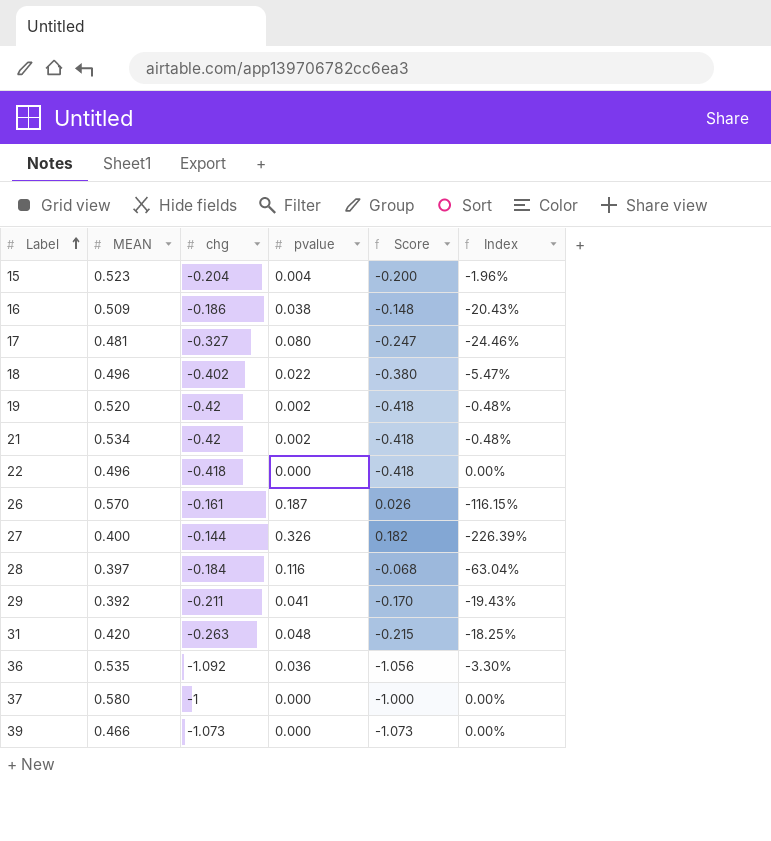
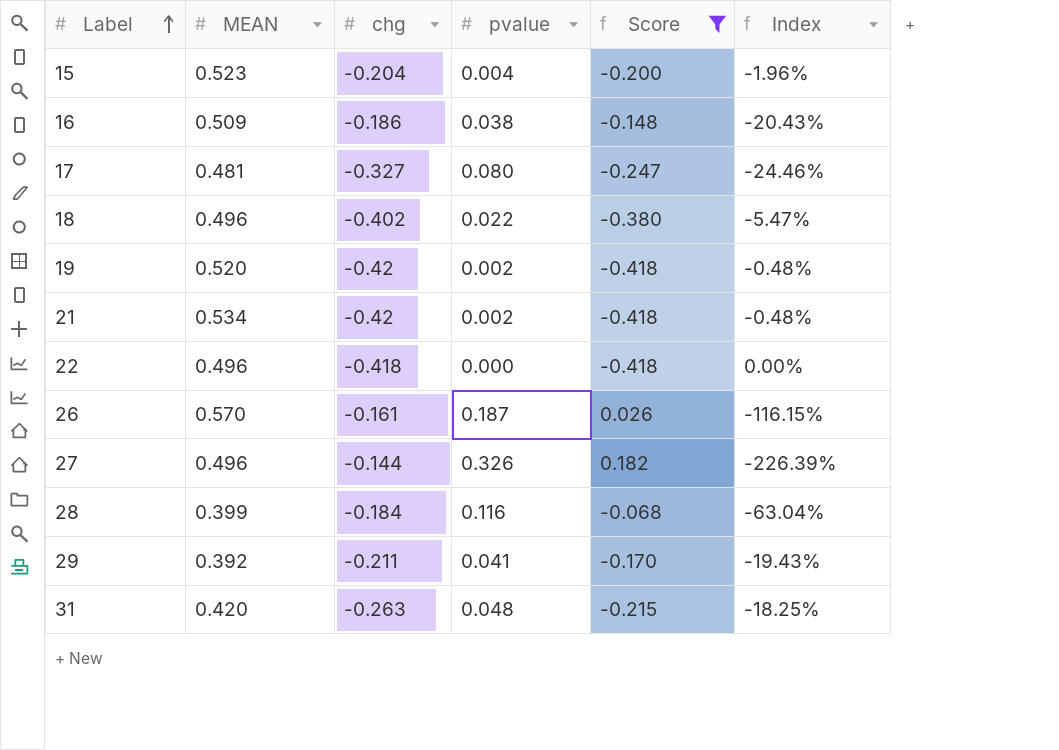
filter: none -> Score >= -0.418
27 | MEAN: 0.400 -> 0.496
28 | MEAN: 0.397 -> 0.399

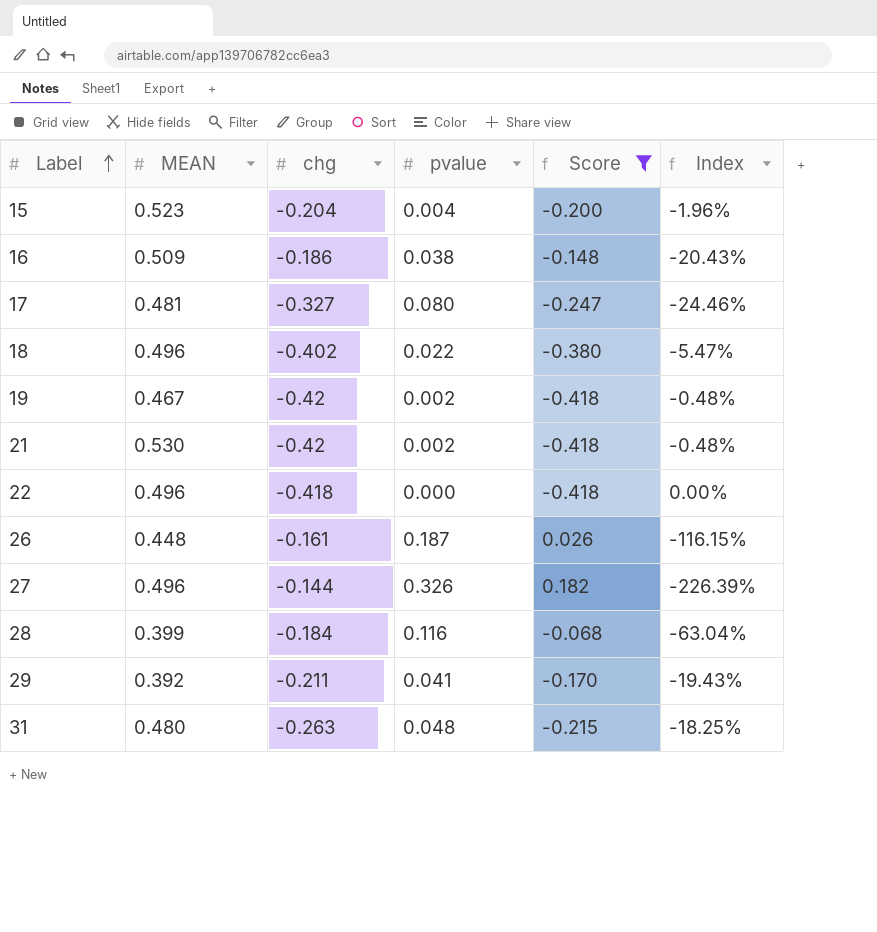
19 | MEAN: 0.520 -> 0.467
21 | MEAN: 0.534 -> 0.530
26 | MEAN: 0.570 -> 0.448
31 | MEAN: 0.420 -> 0.480

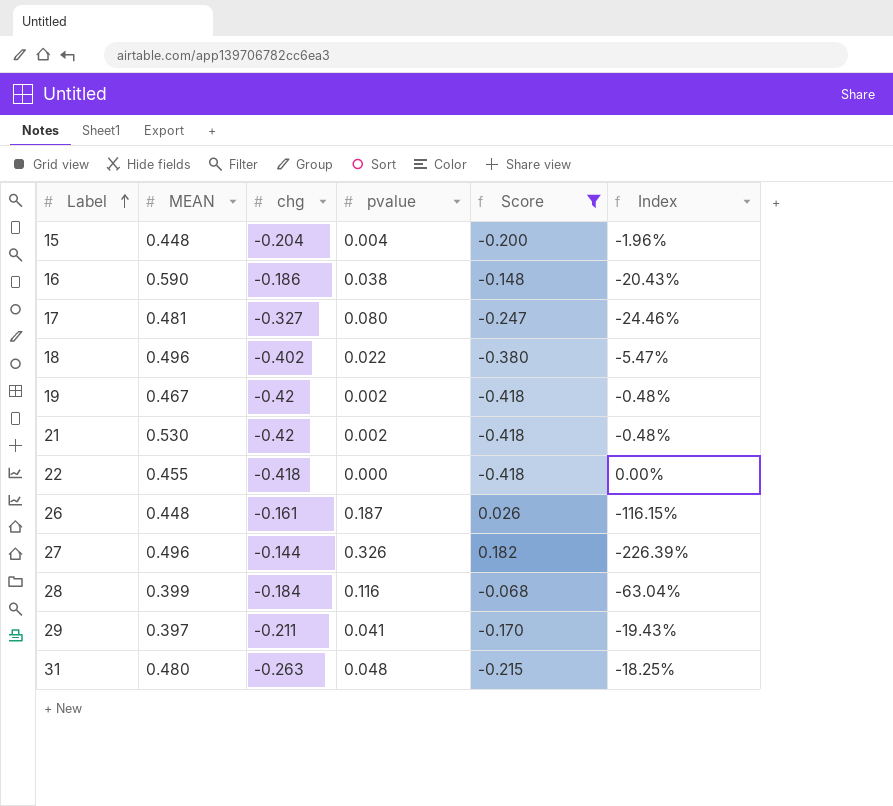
15 | MEAN: 0.523 -> 0.448
16 | MEAN: 0.509 -> 0.590
22 | MEAN: 0.496 -> 0.455
29 | MEAN: 0.392 -> 0.397

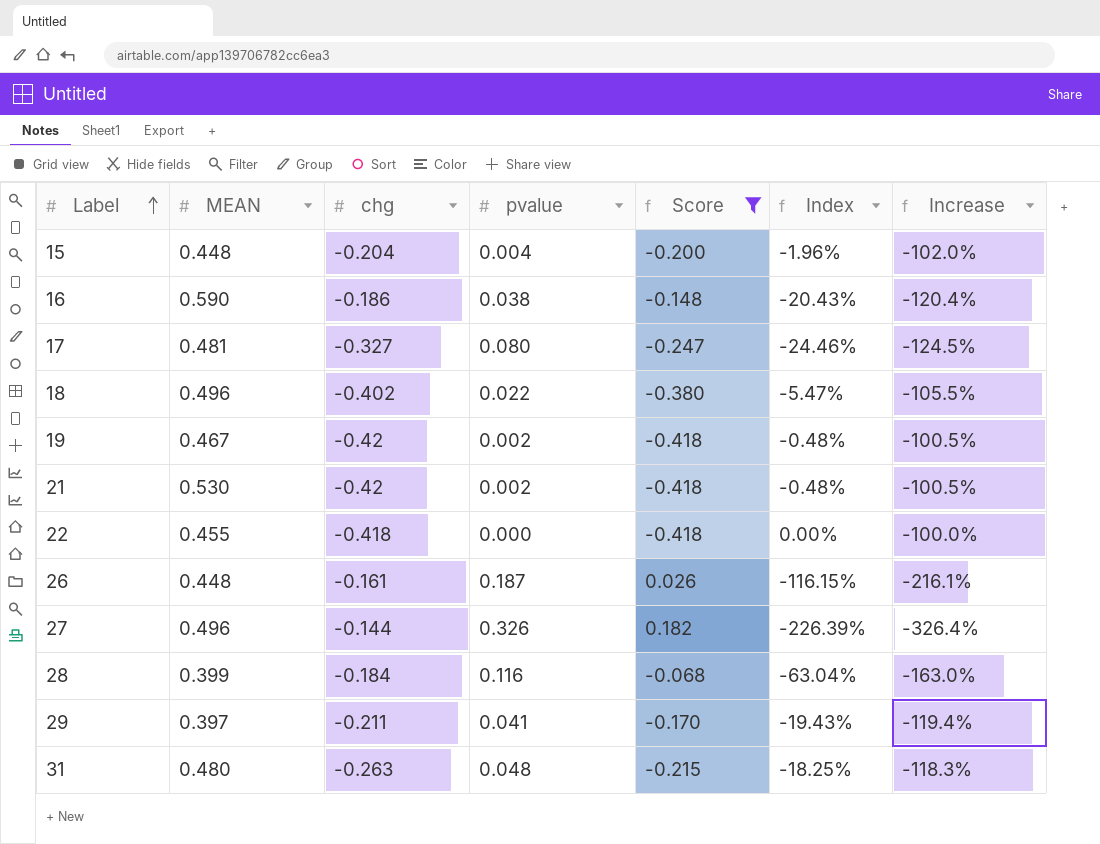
column Increase | formula: none -> ([pvalue] - [chg]) / [chg]

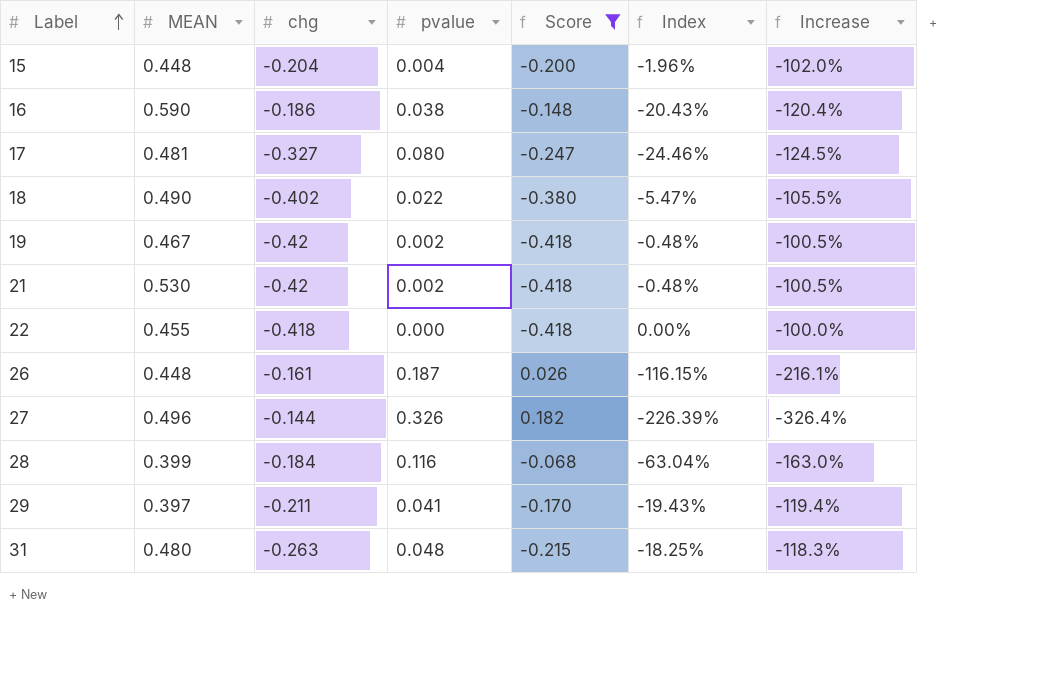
18 | MEAN: 0.496 -> 0.490

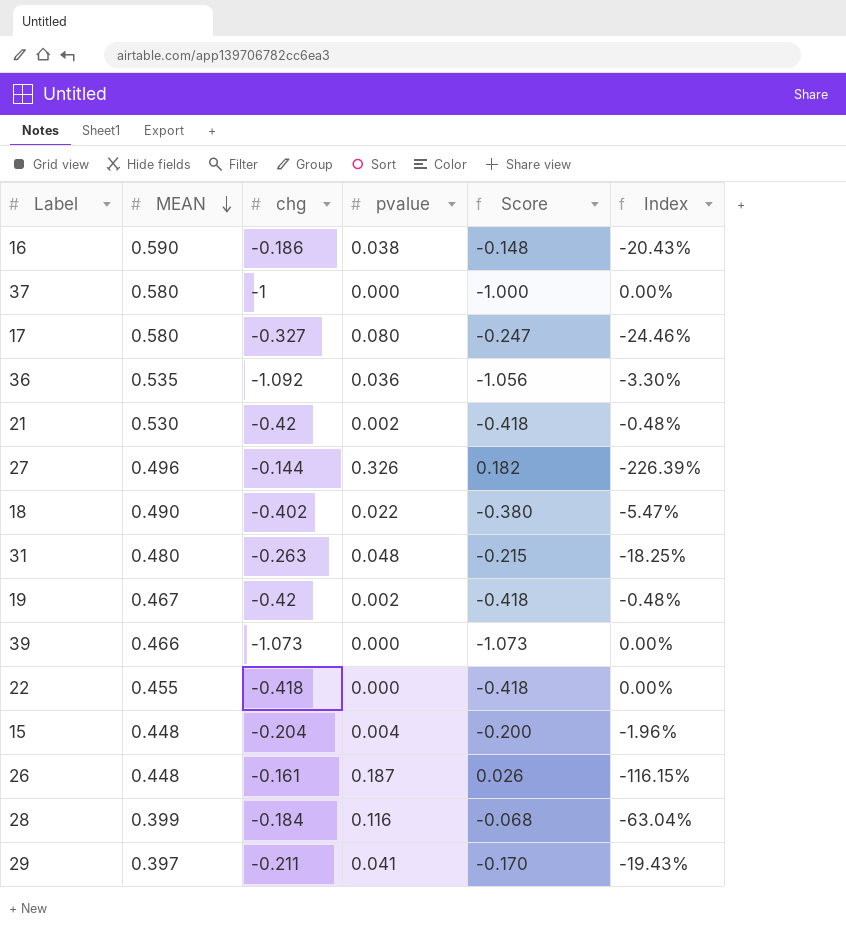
filter: Score >= -0.418 -> none
row order: Label ascending -> MEAN descending
column Increase | formula: ([pvalue] - [chg]) / [chg] -> none
17 | MEAN: 0.481 -> 0.580

